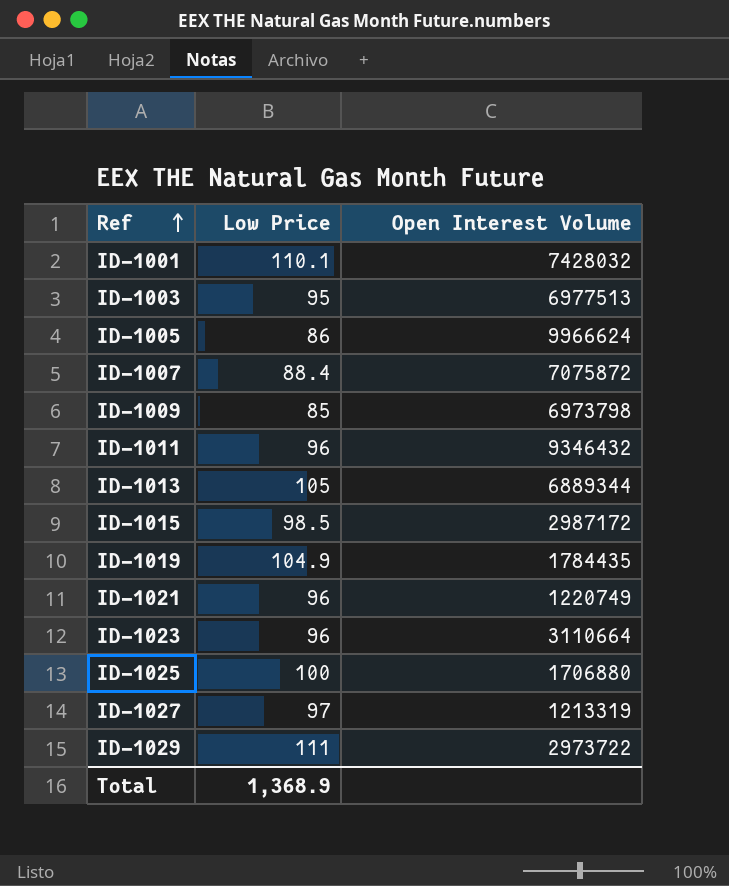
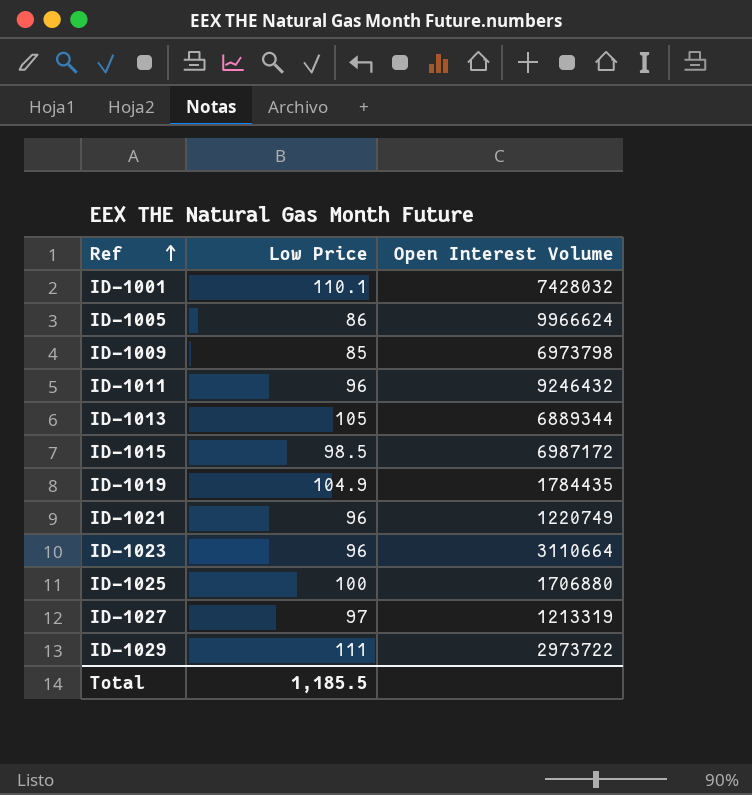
row ID-1003: 95 | 6977513 -> none
row ID-1007: 88.4 | 7075872 -> none
ID-1011 | Open Interest Volume: 9346432 -> 9246432
ID-1015 | Open Interest Volume: 2987172 -> 6987172
Total | Low Price: 1,368.9 -> 1,185.5

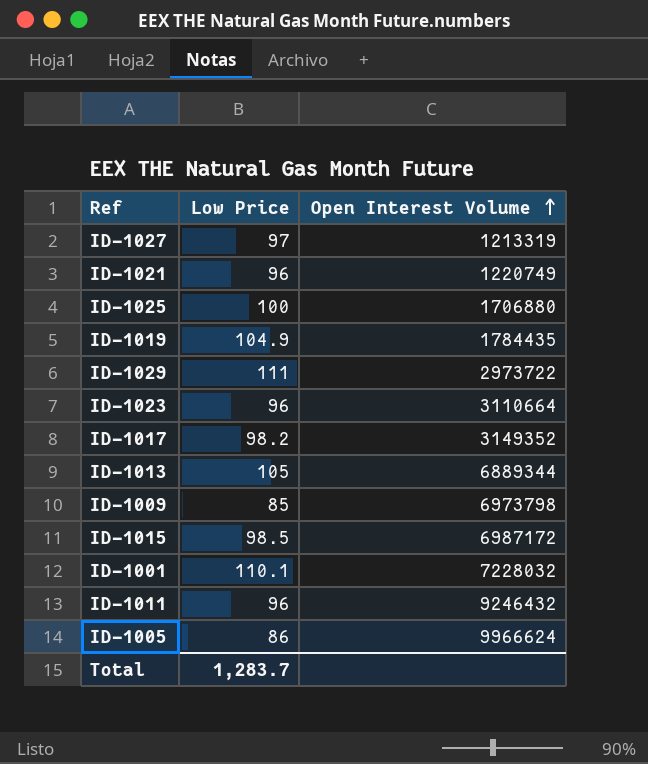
row order: Ref ascending -> Open Interest Volume ascending
row ID-1017: none -> 98.2 | 3149352
ID-1001 | Open Interest Volume: 7428032 -> 7228032
Total | Low Price: 1,185.5 -> 1,283.7

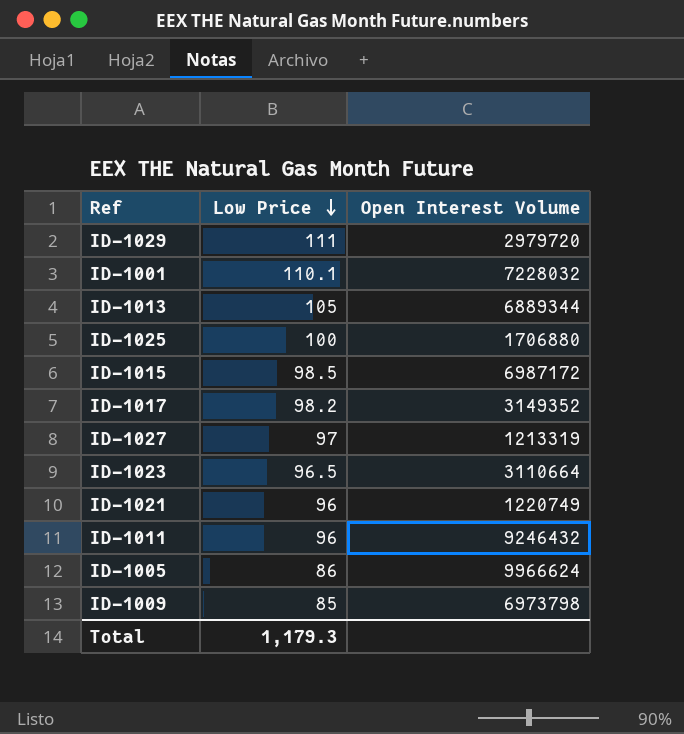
row order: Open Interest Volume ascending -> Low Price descending
row ID-1019: 104.9 | 1784435 -> none
ID-1029 | Open Interest Volume: 2973722 -> 2979720
ID-1023 | Low Price: 96 -> 96.5
Total | Low Price: 1,283.7 -> 1,179.3

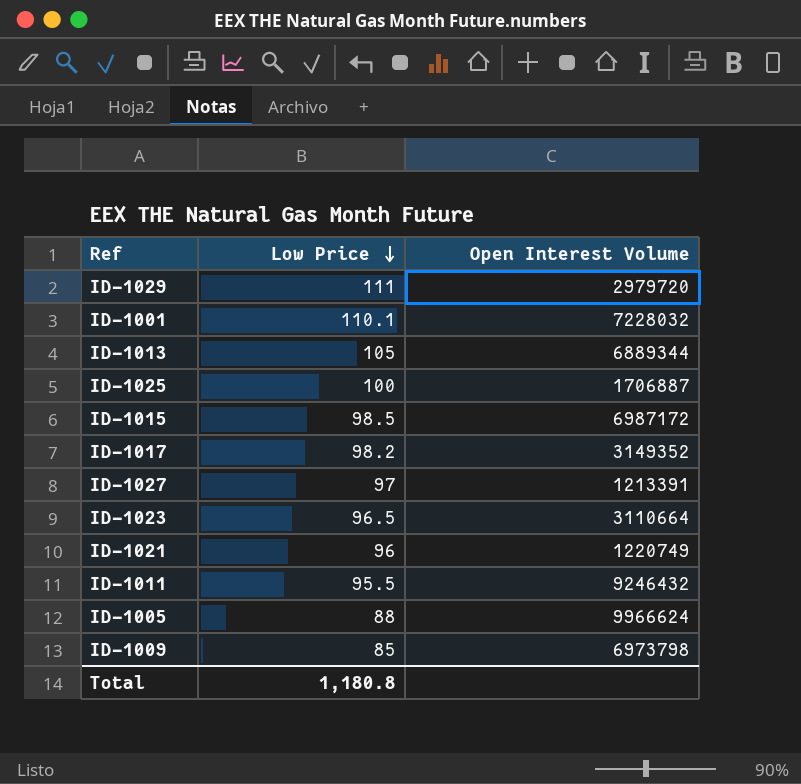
ID-1025 | Open Interest Volume: 1706880 -> 1706887
ID-1027 | Open Interest Volume: 1213319 -> 1213391
ID-1011 | Low Price: 96 -> 95.5
ID-1005 | Low Price: 86 -> 88
Total | Low Price: 1,179.3 -> 1,180.8

